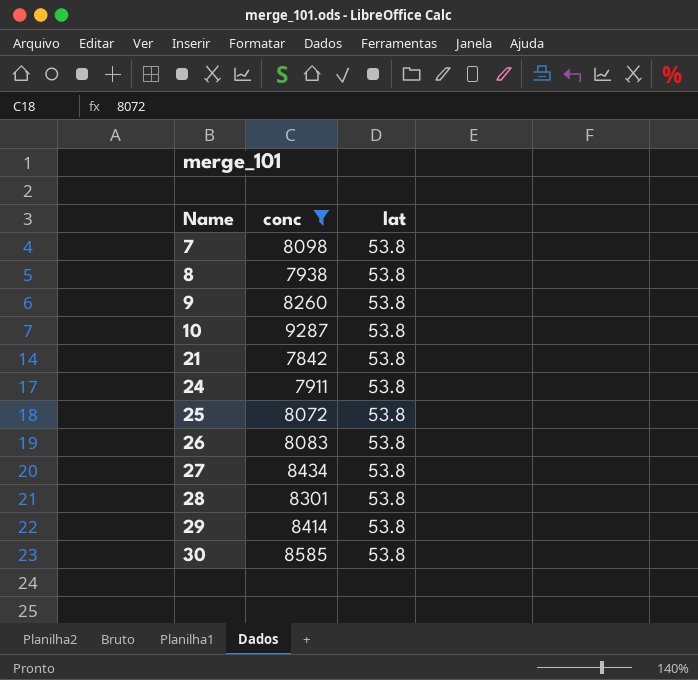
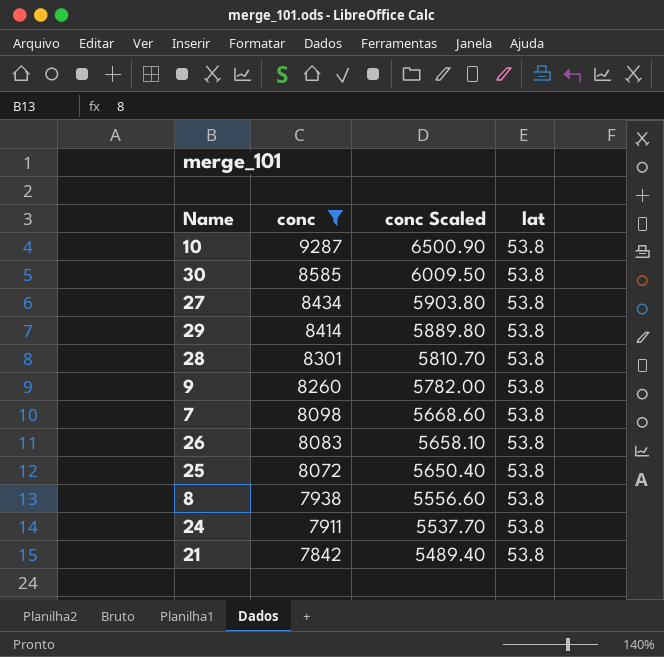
row order: Name ascending -> conc descending
column conc Scaled | formula: none -> [conc] * 0.7

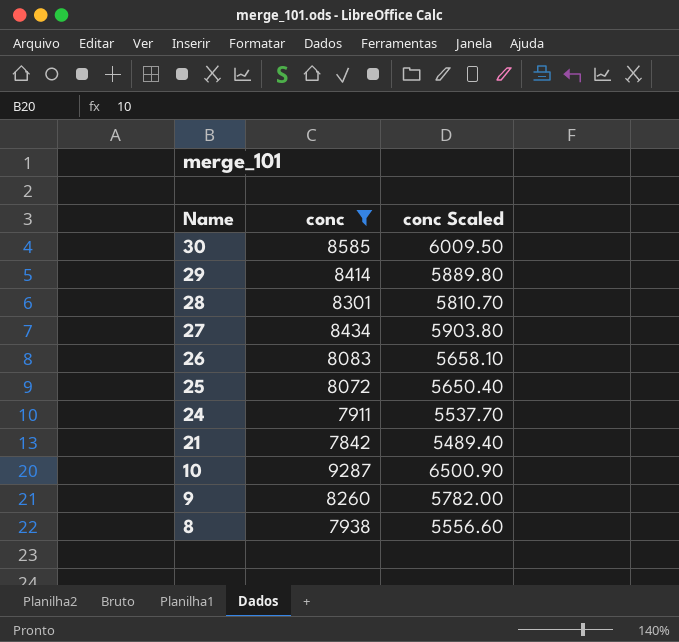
row order: conc descending -> Name descending
column lat | position: 4 -> none
row 7: 8098 | 5668.60 | 53.8 -> none

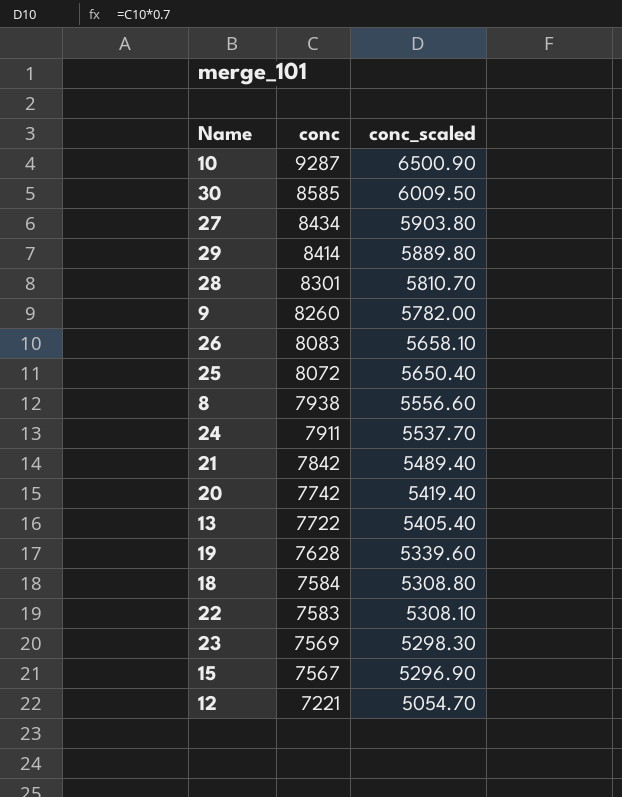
filter: conc >= 7842 -> none
row order: Name descending -> conc descending
column name: conc Scaled -> conc_scaled

